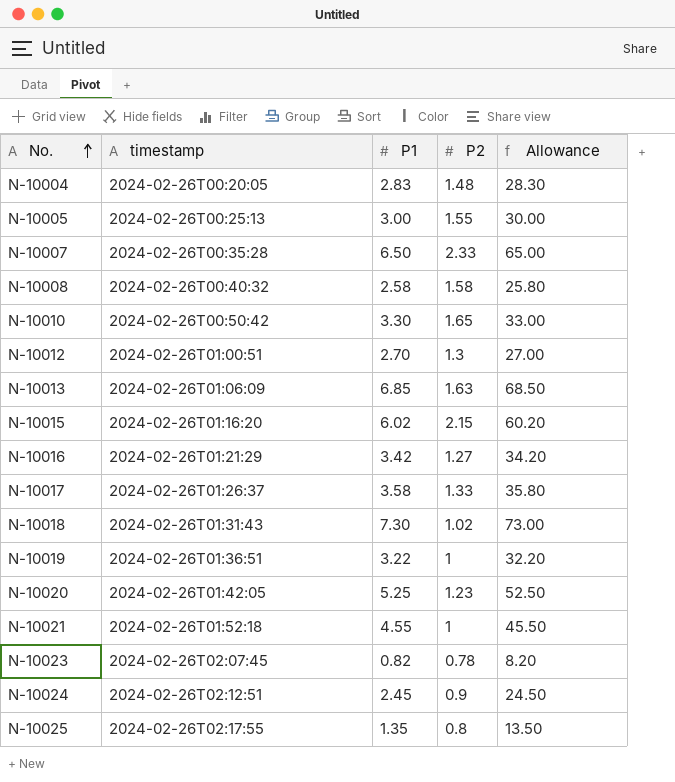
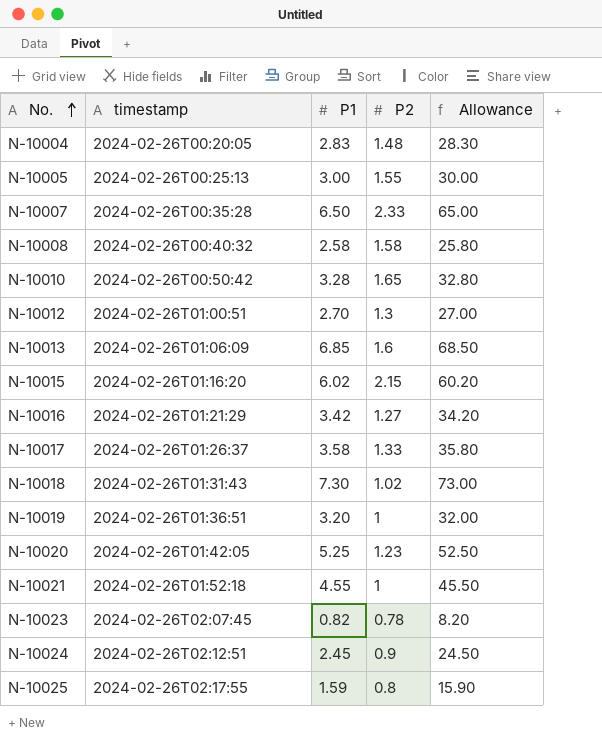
N-10010 | P1: 3.30 -> 3.28
N-10010 | Allowance: 33.00 -> 32.80
N-10013 | P2: 1.63 -> 1.6
N-10019 | P1: 3.22 -> 3.20
N-10019 | Allowance: 32.20 -> 32.00
N-10025 | P1: 1.35 -> 1.59
N-10025 | Allowance: 13.50 -> 15.90

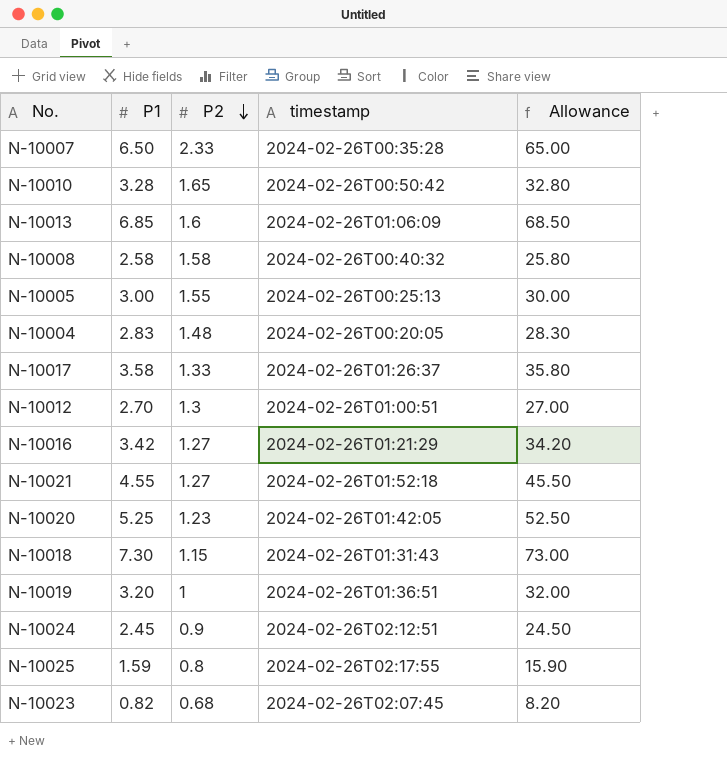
row order: No. ascending -> P2 descending
column timestamp | position: 2 -> 4
row N-10015: 2024-02-26T01:16:20 | 6.02 | 2.15 | 60.20 -> none
N-10021 | P2: 1 -> 1.27
N-10018 | P2: 1.02 -> 1.15
N-10023 | P2: 0.78 -> 0.68

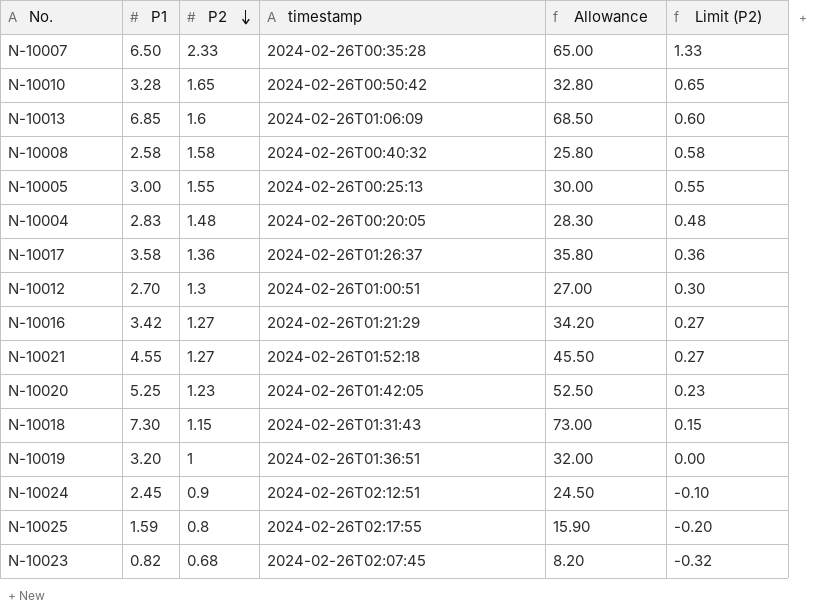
column Limit (P2) | formula: none -> [P2] - 1
N-10017 | P2: 1.33 -> 1.36

